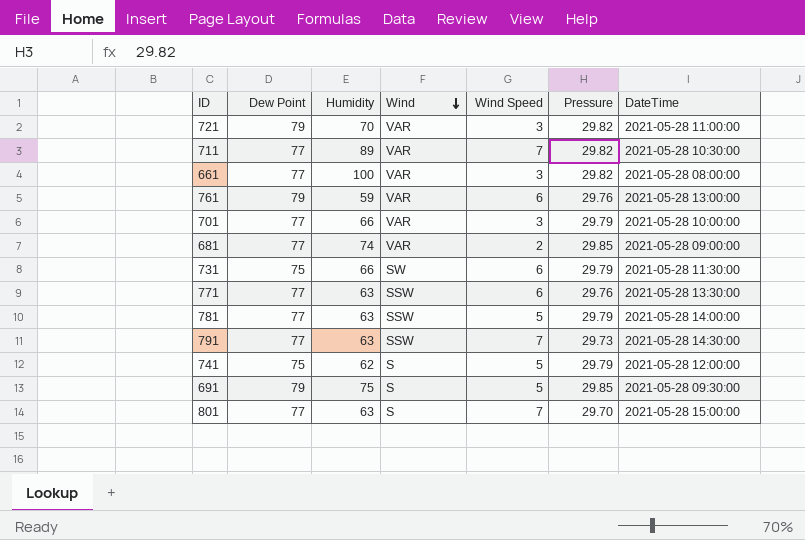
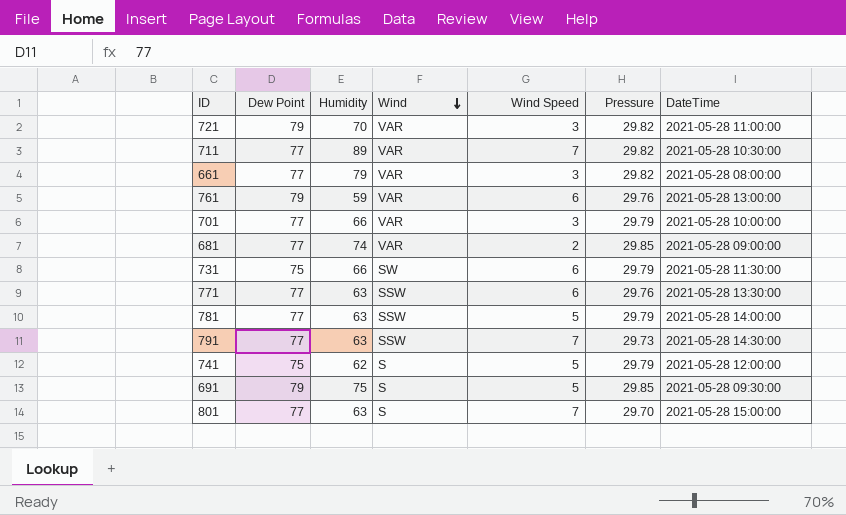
661 | Humidity: 100 -> 79

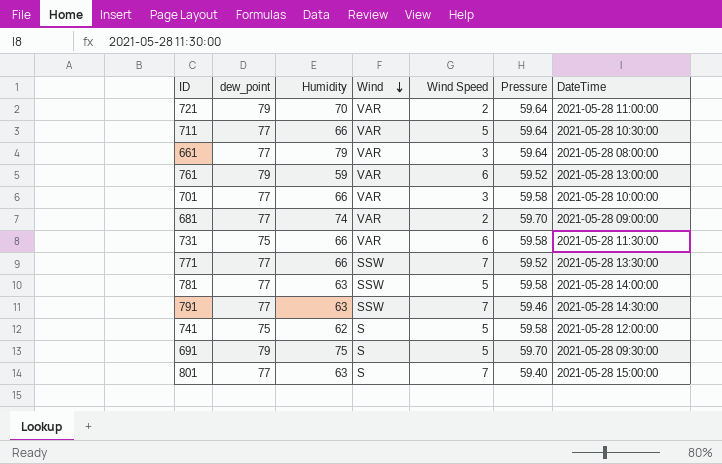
column name: Dew Point -> dew_point
721 | Wind Speed: 3 -> 2
721 | Pressure: 29.82 -> 59.64
711 | Humidity: 89 -> 66
711 | Wind Speed: 7 -> 5
711 | Pressure: 29.82 -> 59.64
661 | Pressure: 29.82 -> 59.64
761 | Pressure: 29.76 -> 59.52
701 | Pressure: 29.79 -> 59.58
681 | Pressure: 29.85 -> 59.70
731 | Wind: SW -> VAR
731 | Pressure: 29.79 -> 59.58
771 | Humidity: 63 -> 66
771 | Wind Speed: 6 -> 7
771 | Pressure: 29.76 -> 59.52
781 | Pressure: 29.79 -> 59.58
791 | Pressure: 29.73 -> 59.46
741 | Pressure: 29.79 -> 59.58
691 | Pressure: 29.85 -> 59.70
801 | Pressure: 29.70 -> 59.40

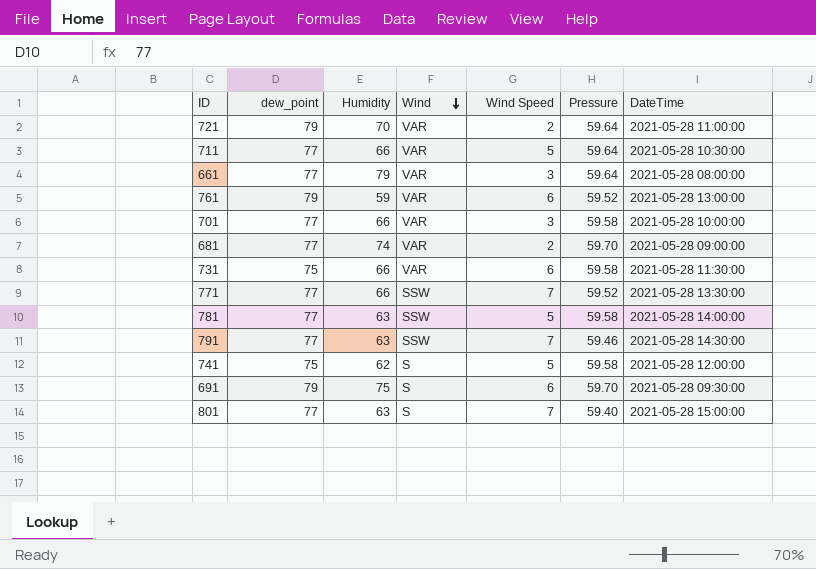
691 | Wind Speed: 5 -> 6

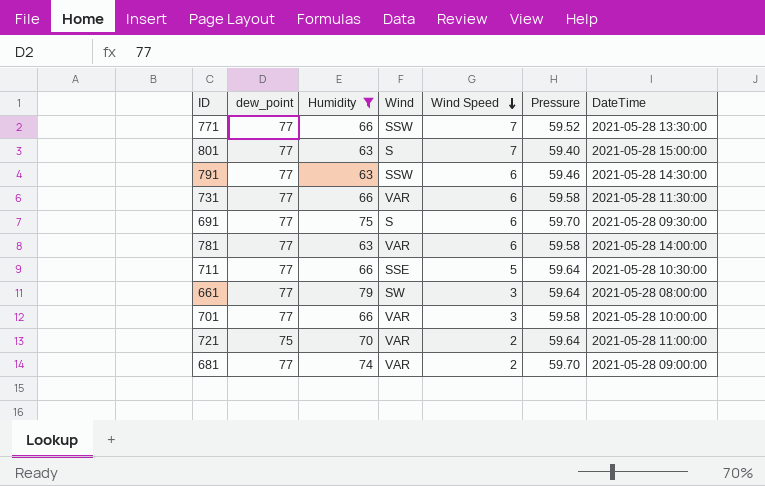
filter: none -> Humidity >= 63
row order: Wind descending -> Wind Speed descending
791 | Wind Speed: 7 -> 6
731 | dew_point: 75 -> 77
691 | dew_point: 79 -> 77
781 | Wind: SSW -> VAR
781 | Wind Speed: 5 -> 6
711 | Wind: VAR -> SSE
661 | Wind: VAR -> SW
721 | dew_point: 79 -> 75

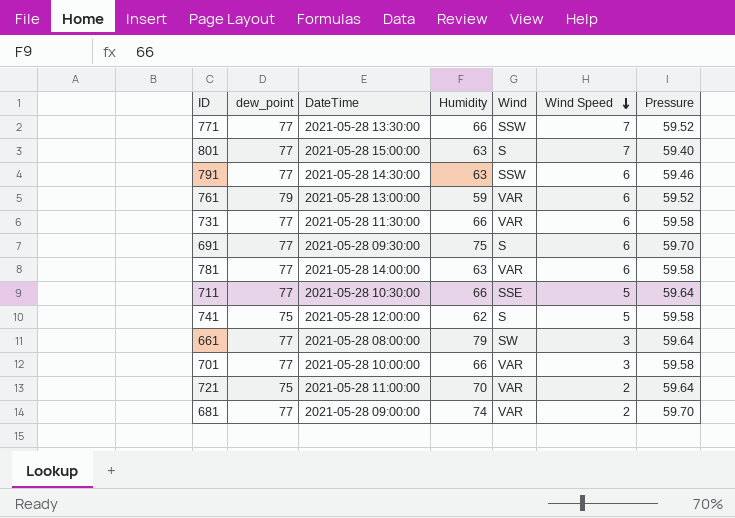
filter: Humidity >= 63 -> none
column DateTime | position: 7 -> 3

